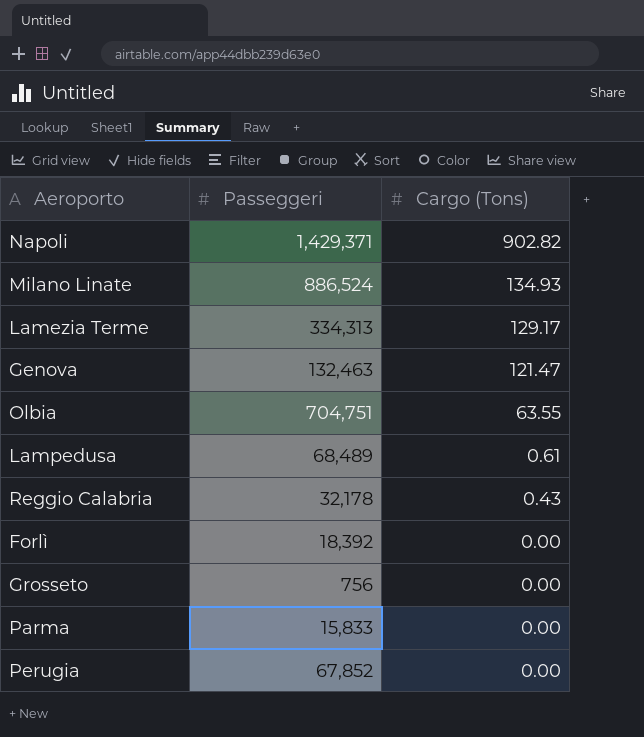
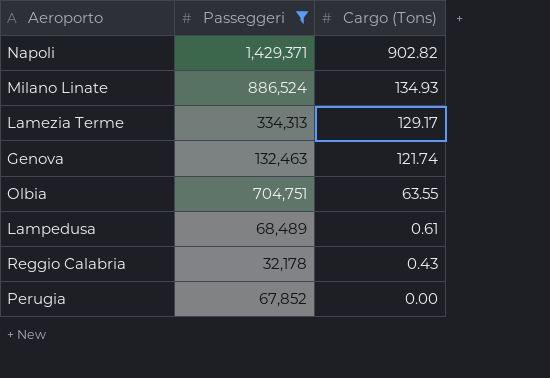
filter: none -> Passeggeri >= 32,178
Genova | Cargo (Tons): 121.47 -> 121.74

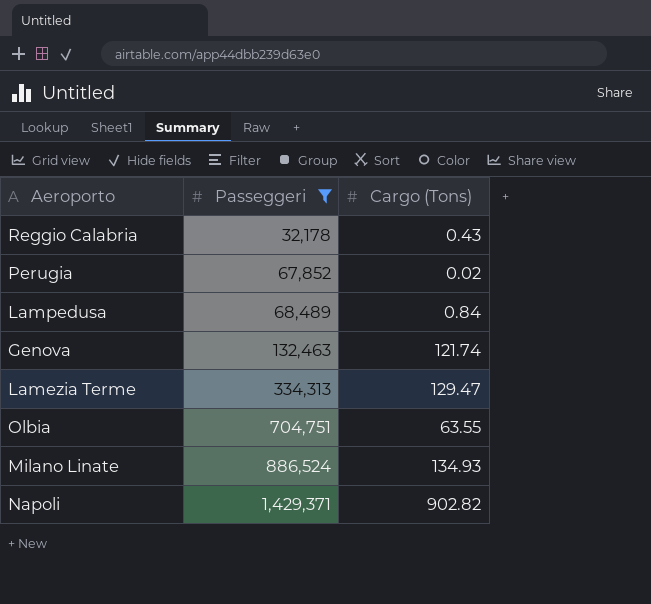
row order: Cargo (Tons) descending -> Passeggeri ascending
Perugia | Cargo (Tons): 0.00 -> 0.02
Lampedusa | Cargo (Tons): 0.61 -> 0.84
Lamezia Terme | Cargo (Tons): 129.17 -> 129.47

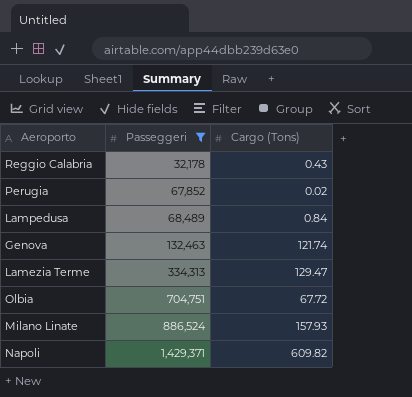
Olbia | Cargo (Tons): 63.55 -> 67.72
Milano Linate | Cargo (Tons): 134.93 -> 157.93
Napoli | Cargo (Tons): 902.82 -> 609.82

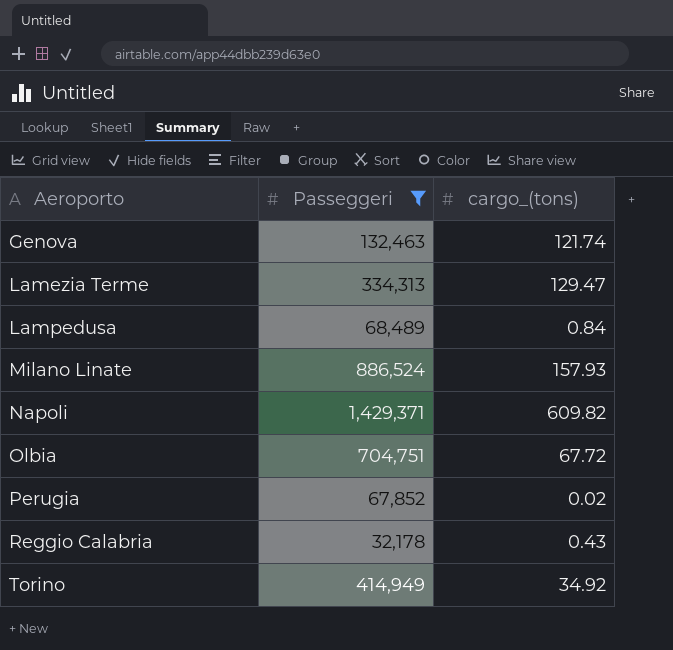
row order: Passeggeri ascending -> Aeroporto ascending
column name: Cargo (Tons) -> cargo_(tons)
row Torino: none -> 414,949 | 34.92

